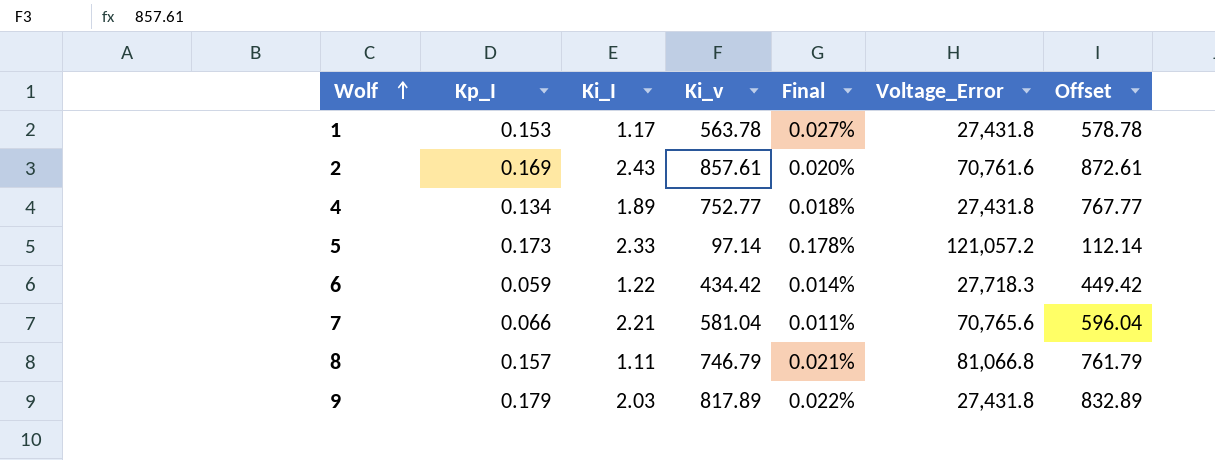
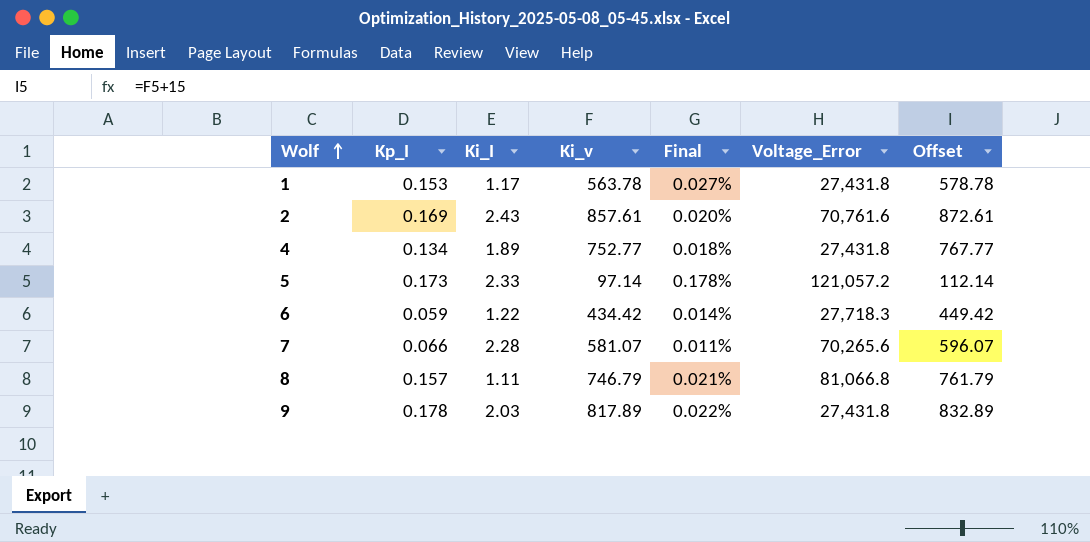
7 | Ki_I: 2.21 -> 2.28
7 | Ki_v: 581.04 -> 581.07
7 | Voltage_Error: 70,765.6 -> 70,265.6
7 | Offset: 596.04 -> 596.07
9 | Kp_I: 0.179 -> 0.178

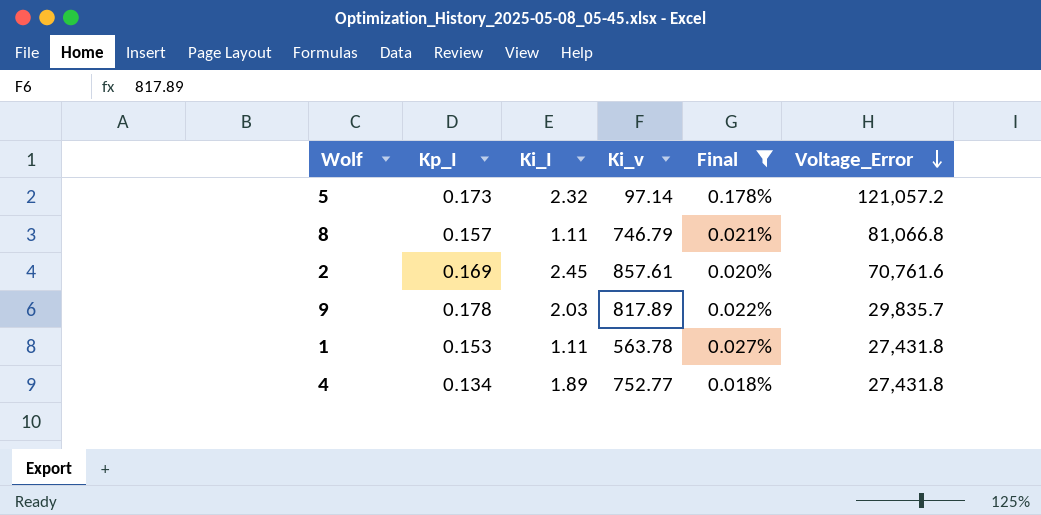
filter: none -> Final >= 0.018%
row order: Wolf ascending -> Voltage_Error descending
column Offset | formula: [Ki_v] + 15 -> none
5 | Ki_I: 2.33 -> 2.32
2 | Ki_I: 2.43 -> 2.45
9 | Voltage_Error: 27,431.8 -> 29,835.7
1 | Ki_I: 1.17 -> 1.11

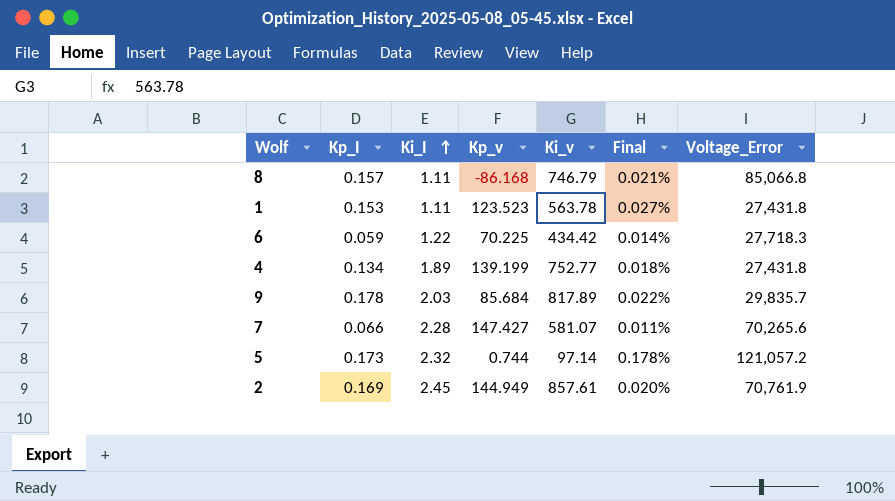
filter: Final >= 0.018% -> none
row order: Voltage_Error descending -> Ki_I ascending
column Kp_v | position: none -> 4
8 | Voltage_Error: 81,066.8 -> 85,066.8
2 | Voltage_Error: 70,761.6 -> 70,761.9

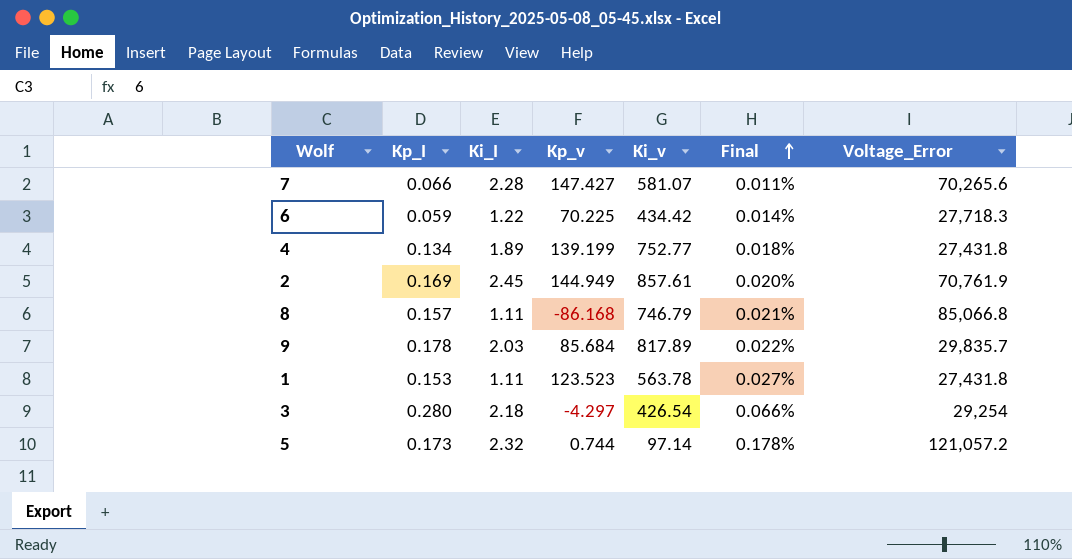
row order: Ki_I ascending -> Final ascending
row 3: none -> 0.280 | 2.18 | -4.297 | 426.54 | 0.066% | 29,254

